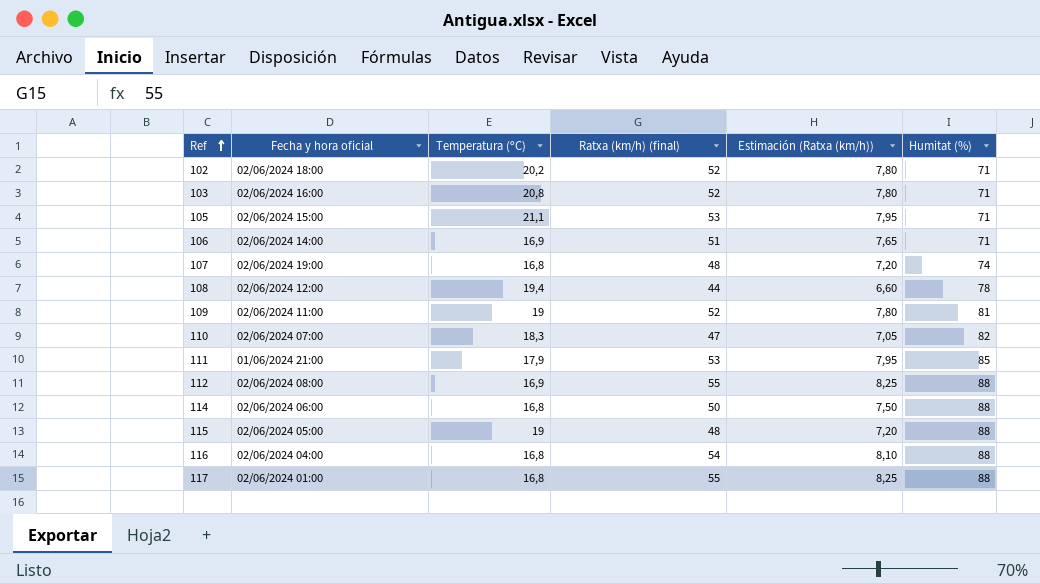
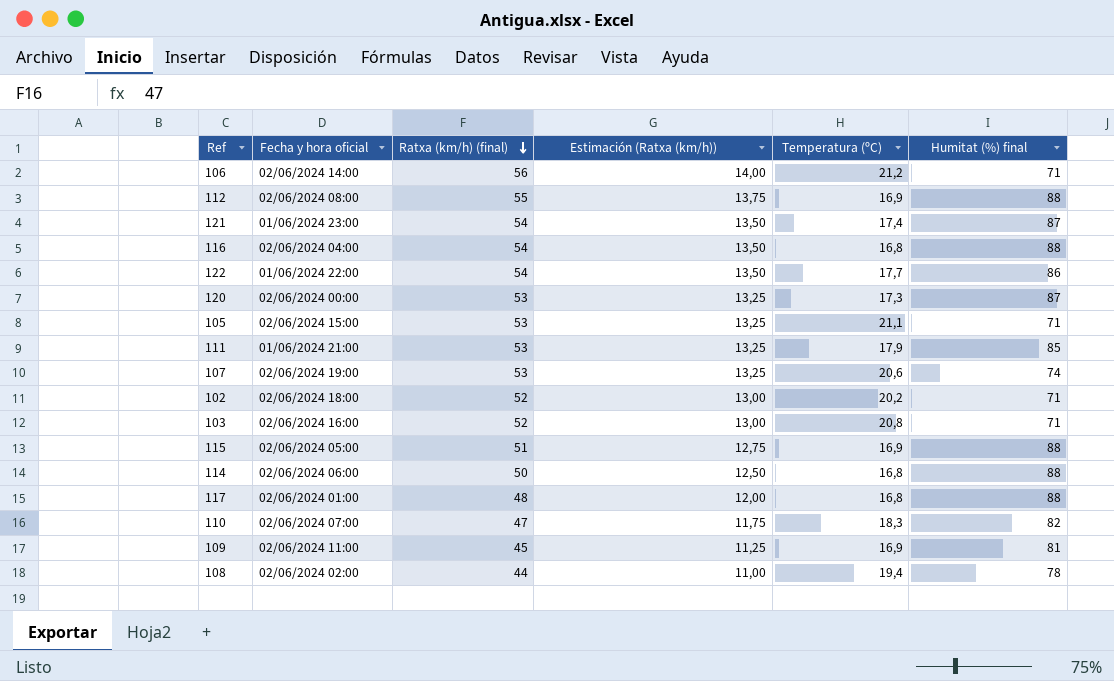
row order: Ref ascending -> Ratxa (km/h) (final) descending
column Estimación (Ratxa (km/h)) | formula: [Ratxa (km/h) (final)] * 0,15 -> [Ratxa (km/h) (final)] * 0,25
column Temperatura (ºC) | position: 3 -> 5
column name: Humitat (%) -> Humitat (%) final
106 | Ratxa (km/h) (final): 51 -> 56
106 | Temperatura (ºC): 16,9 -> 21,2
row 121: none -> 01/06/2024 23:00 | 54 | 13,50 | 17,4 | 87
row 122: none -> 01/06/2024 22:00 | 54 | 13,50 | 17,7 | 86
row 120: none -> 02/06/2024 00:00 | 53 | 13,25 | 17,3 | 87
107 | Ratxa (km/h) (final): 48 -> 53
107 | Temperatura (ºC): 16,8 -> 20,6
115 | Ratxa (km/h) (final): 48 -> 51
115 | Temperatura (ºC): 19 -> 16,9
117 | Ratxa (km/h) (final): 55 -> 48
109 | Ratxa (km/h) (final): 52 -> 45
109 | Temperatura (ºC): 19 -> 16,9
108 | Fecha y hora oficial: 02/06/2024 12:00 -> 02/06/2024 02:00

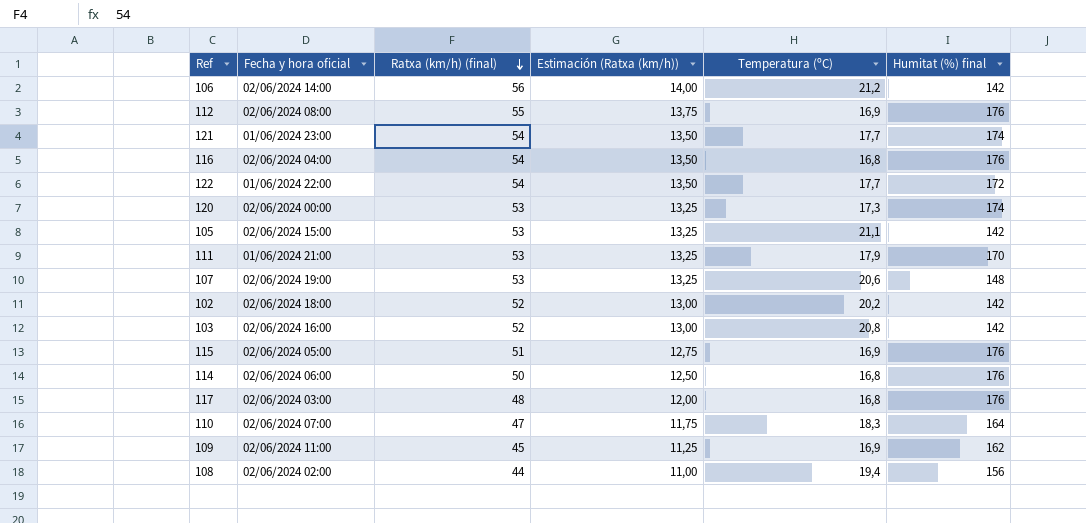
106 | Humitat (%) final: 71 -> 142
112 | Humitat (%) final: 88 -> 176
121 | Temperatura (ºC): 17,4 -> 17,7
121 | Humitat (%) final: 87 -> 174
116 | Humitat (%) final: 88 -> 176
122 | Humitat (%) final: 86 -> 172
120 | Humitat (%) final: 87 -> 174
105 | Humitat (%) final: 71 -> 142
111 | Humitat (%) final: 85 -> 170
107 | Humitat (%) final: 74 -> 148
102 | Humitat (%) final: 71 -> 142
103 | Humitat (%) final: 71 -> 142
115 | Humitat (%) final: 88 -> 176
114 | Humitat (%) final: 88 -> 176
117 | Fecha y hora oficial: 02/06/2024 01:00 -> 02/06/2024 03:00
117 | Humitat (%) final: 88 -> 176
110 | Humitat (%) final: 82 -> 164
109 | Humitat (%) final: 81 -> 162
108 | Humitat (%) final: 78 -> 156

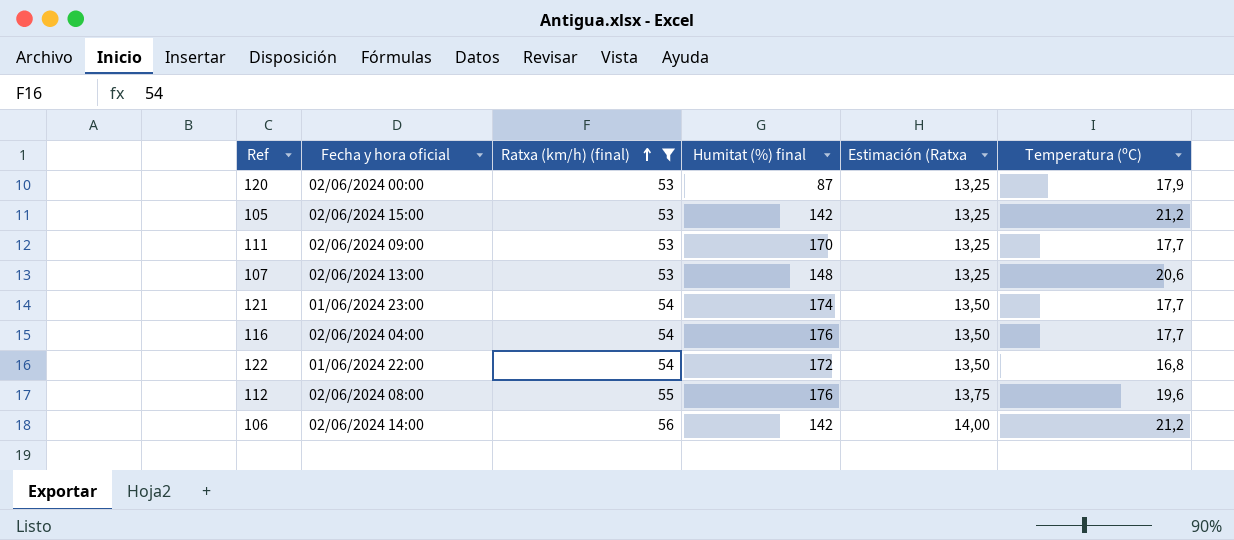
filter: none -> Ratxa (km/h) (final) >= 53
row order: Ratxa (km/h) (final) descending -> Ratxa (km/h) (final) ascending
column Humitat (%) final | position: 6 -> 4
column name: Estimación (Ratxa (km/h)) -> Estimación (Ratxa
120 | Humitat (%) final: 174 -> 87
120 | Temperatura (ºC): 17,3 -> 17,9
105 | Temperatura (ºC): 21,1 -> 21,2
111 | Fecha y hora oficial: 01/06/2024 21:00 -> 02/06/2024 09:00
111 | Temperatura (ºC): 17,9 -> 17,7
107 | Fecha y hora oficial: 02/06/2024 19:00 -> 02/06/2024 13:00
116 | Temperatura (ºC): 16,8 -> 17,7
122 | Temperatura (ºC): 17,7 -> 16,8
112 | Temperatura (ºC): 16,9 -> 19,6

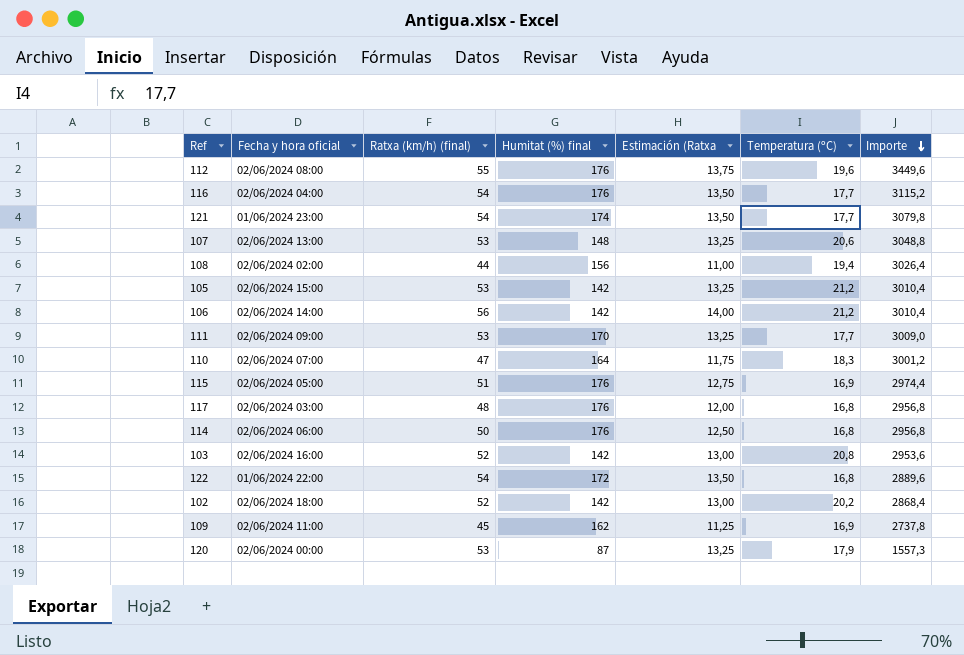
filter: Ratxa (km/h) (final) >= 53 -> none
row order: Ratxa (km/h) (final) ascending -> Importe descending
column Importe | formula: none -> [Humitat (%) final] * [Temperatura (ºC)]

